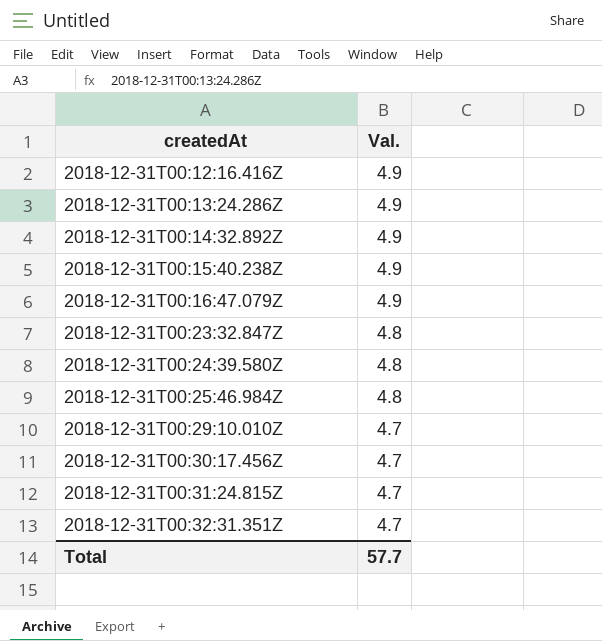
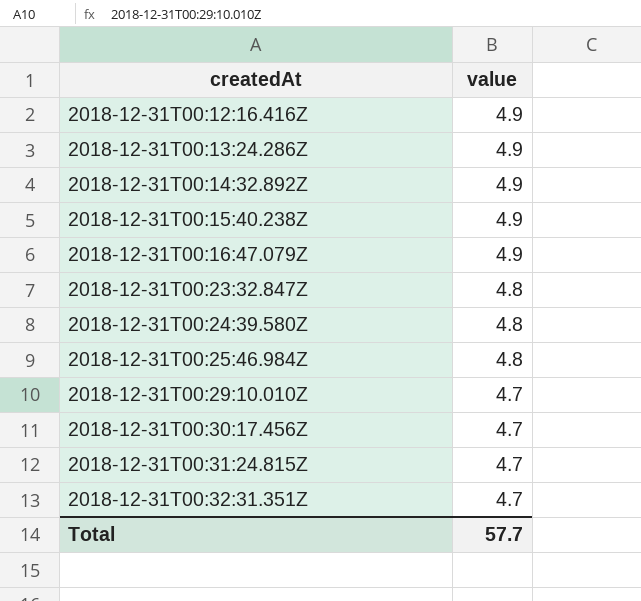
column name: Val. -> value

